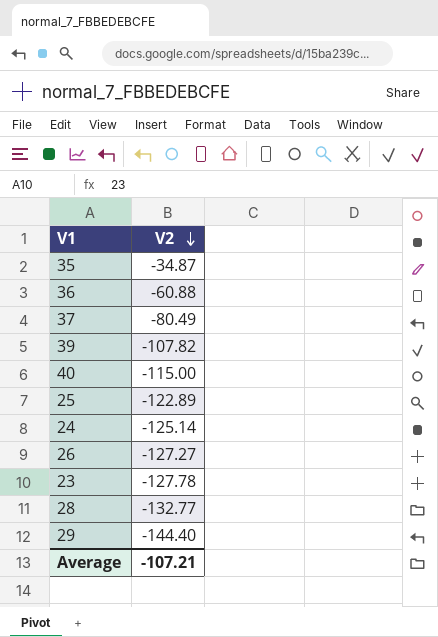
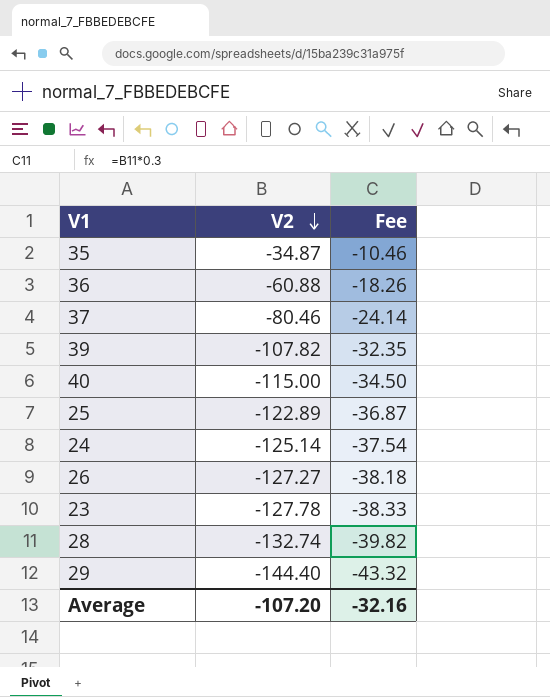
column Fee | formula: none -> [V2] * 0.3
37 | V2: -80.49 -> -80.46
28 | V2: -132.77 -> -132.74
Average | V2: -107.21 -> -107.20

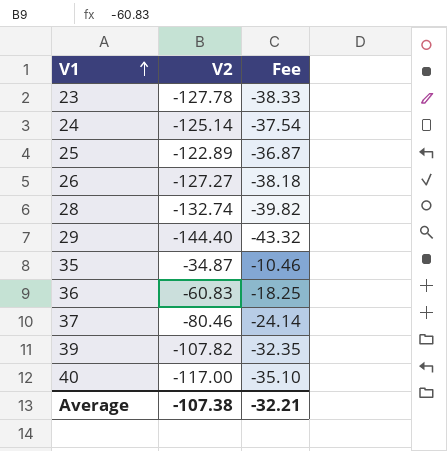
row order: V2 descending -> V1 ascending
36 | V2: -60.88 -> -60.83
36 | Fee: -18.26 -> -18.25
40 | V2: -115.00 -> -117.00
40 | Fee: -34.50 -> -35.10
Average | V2: -107.20 -> -107.38
Average | Fee: -32.16 -> -32.21

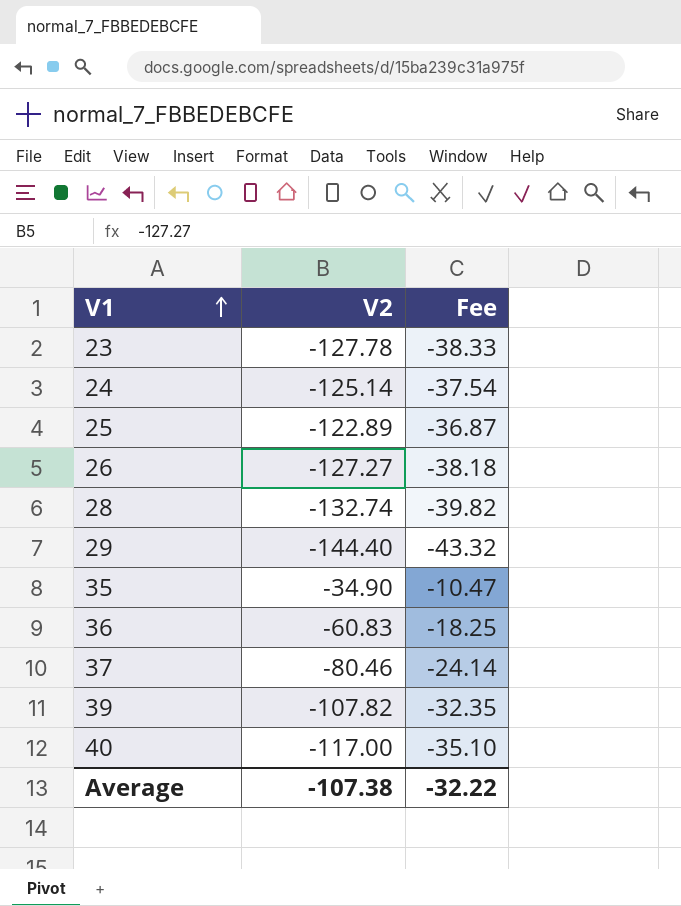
35 | V2: -34.87 -> -34.90
35 | Fee: -10.46 -> -10.47
Average | Fee: -32.21 -> -32.22

